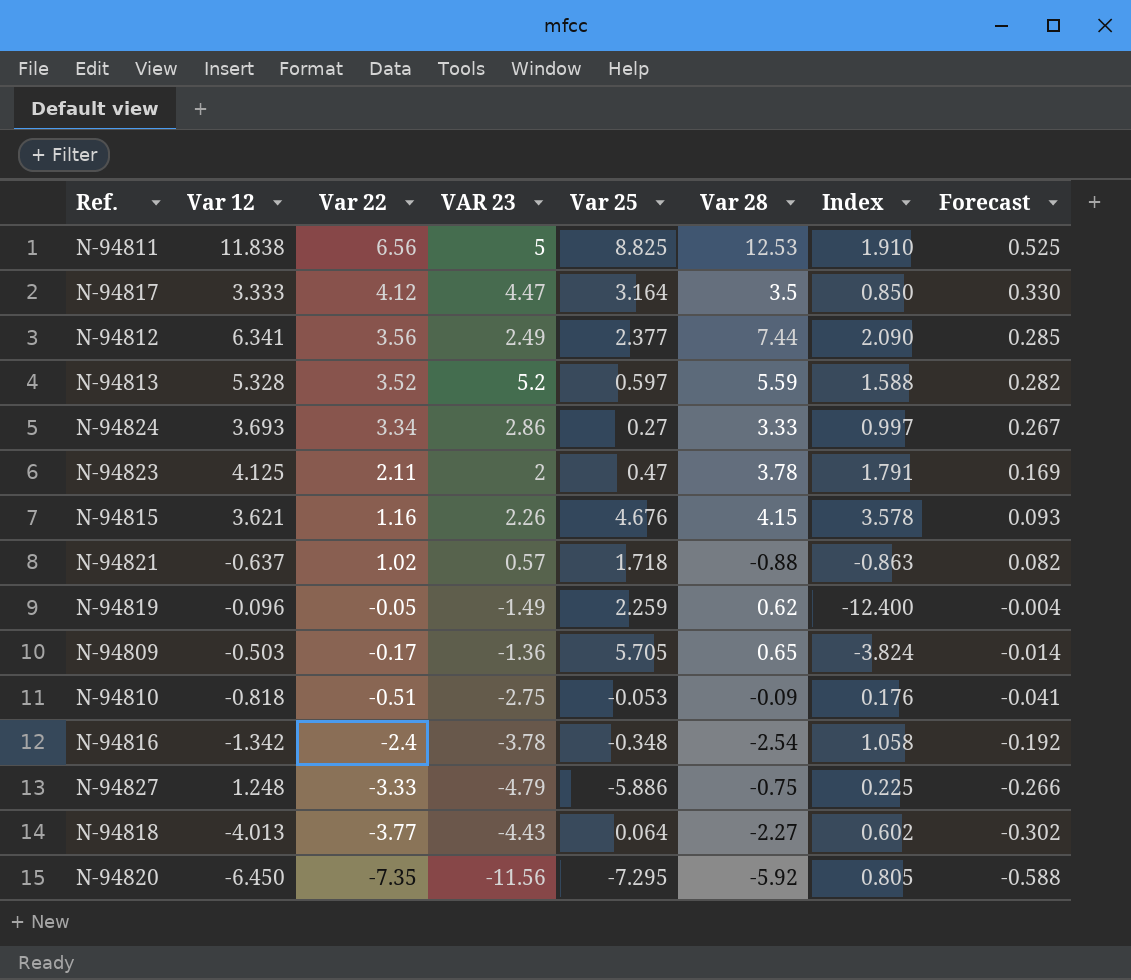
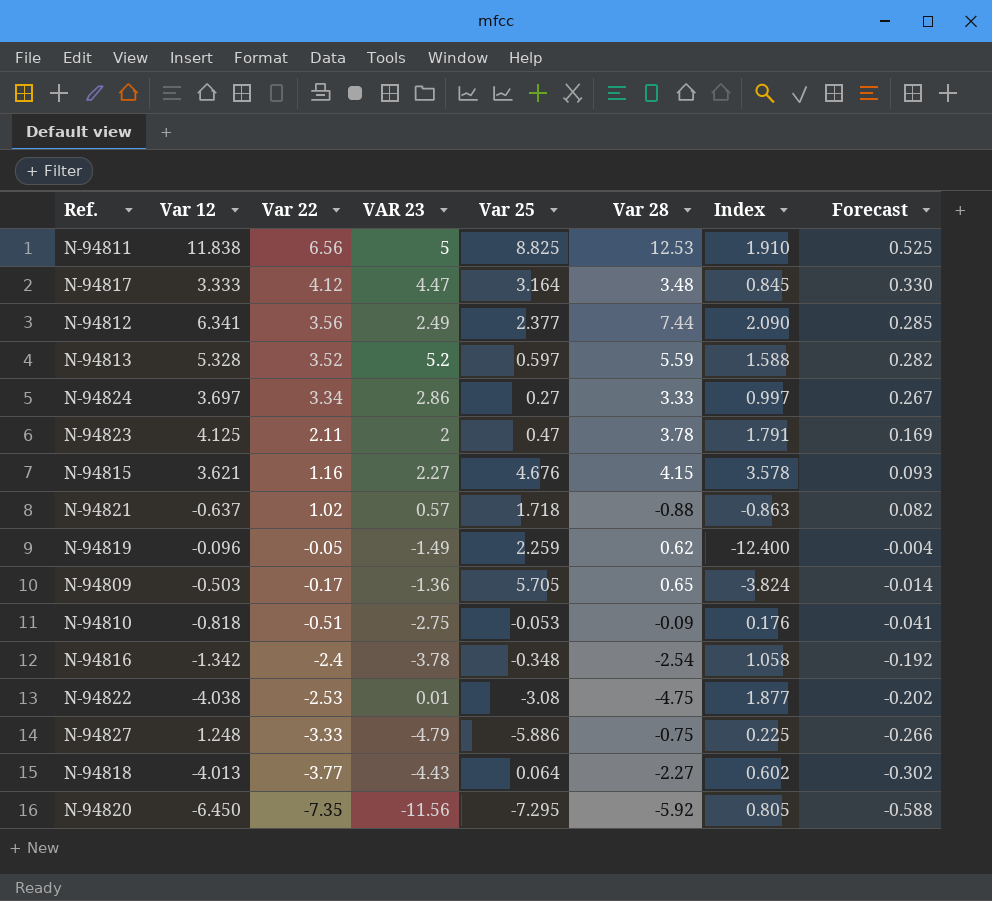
N-94817 | Var 28: 3.5 -> 3.48
N-94817 | Index: 0.850 -> 0.845
N-94824 | Var 12: 3.693 -> 3.697
N-94815 | VAR 23: 2.26 -> 2.27
row N-94822: none -> -4.038 | -2.53 | 0.01 | -3.08 | -4.75 | 1.877 | -0.202

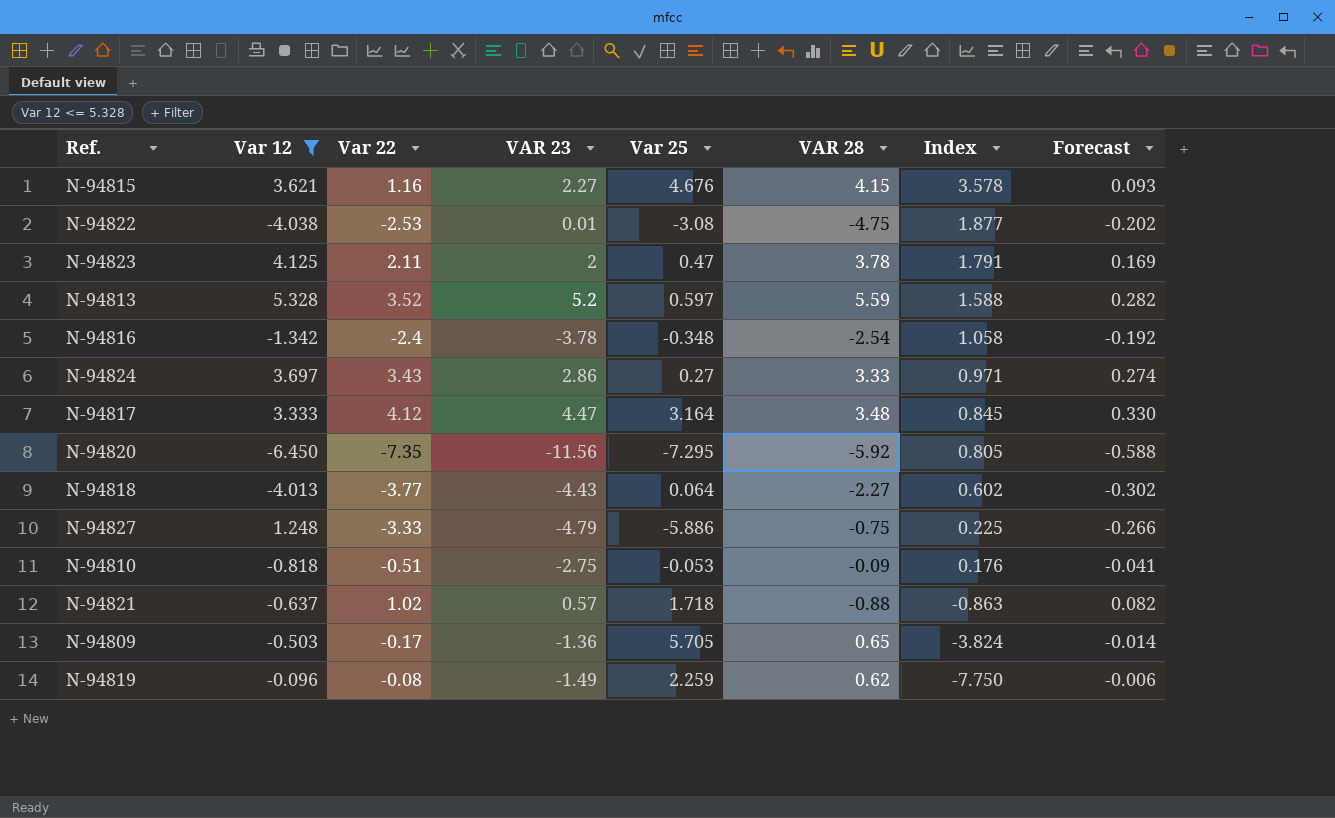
filter: none -> Var 12 <= 5.328
row order: Var 22 descending -> Index descending
column name: Var 28 -> VAR 28
N-94824 | Var 22: 3.34 -> 3.43
N-94824 | Index: 0.997 -> 0.971
N-94824 | Forecast: 0.267 -> 0.274
N-94819 | Var 22: -0.05 -> -0.08
N-94819 | Index: -12.400 -> -7.750
N-94819 | Forecast: -0.004 -> -0.006

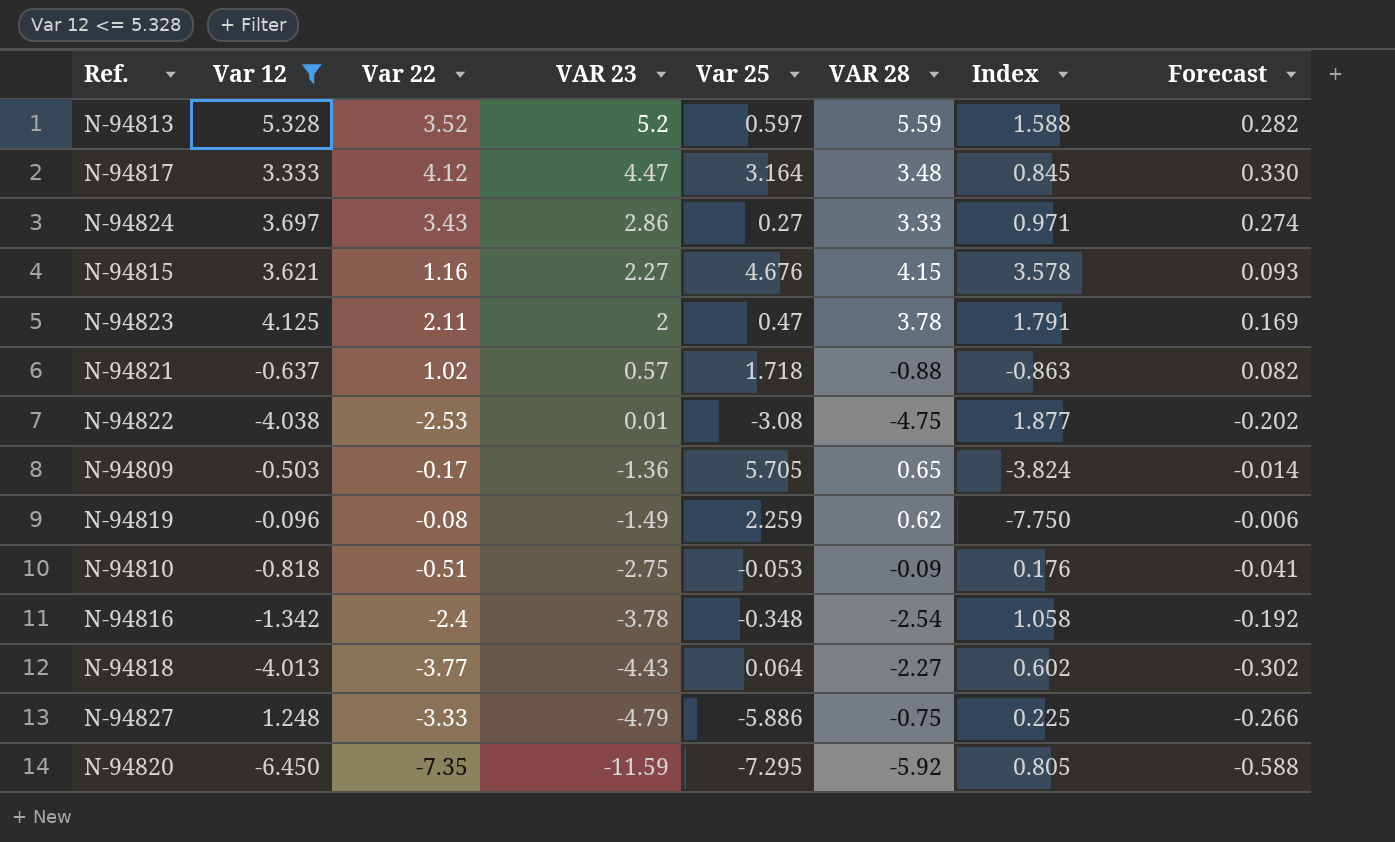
row order: Index descending -> VAR 23 descending
N-94820 | VAR 23: -11.56 -> -11.59

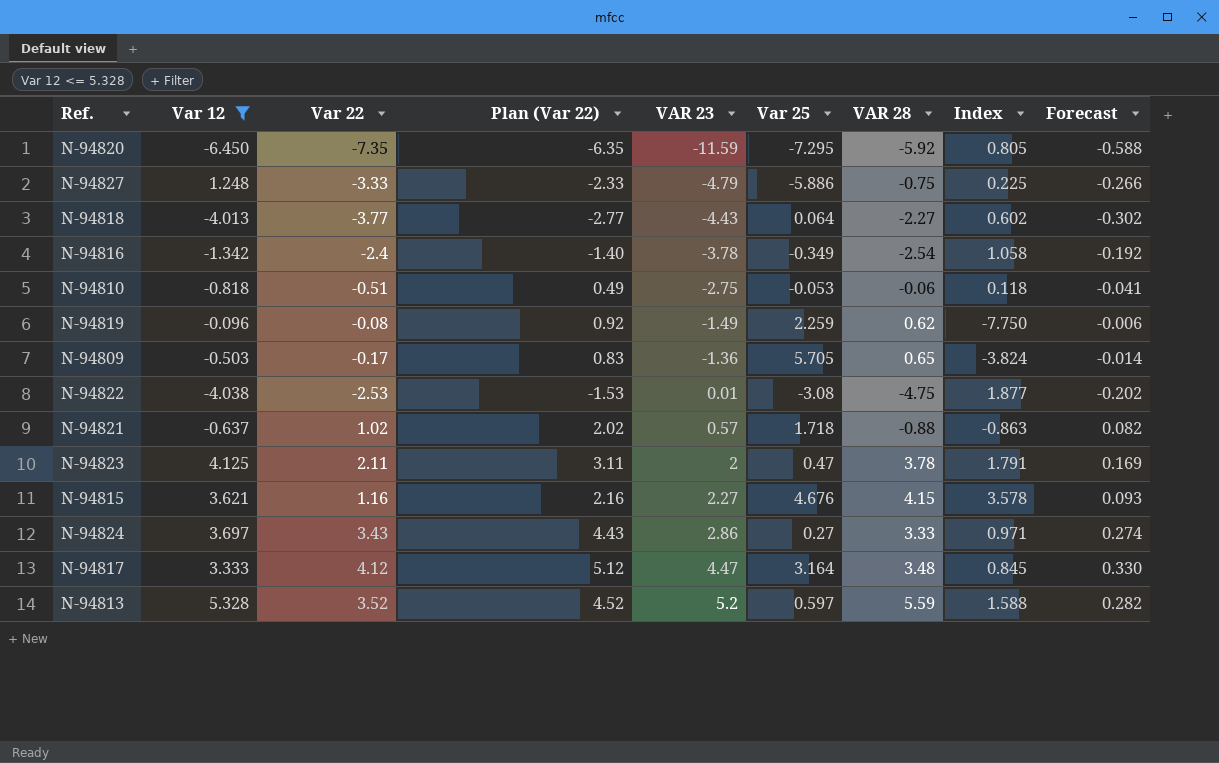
row order: VAR 23 descending -> VAR 23 ascending
column Plan (Var 22) | formula: none -> [Var 22] + 1
N-94816 | Var 25: -0.348 -> -0.349
N-94810 | VAR 28: -0.09 -> -0.06
N-94810 | Index: 0.176 -> 0.118

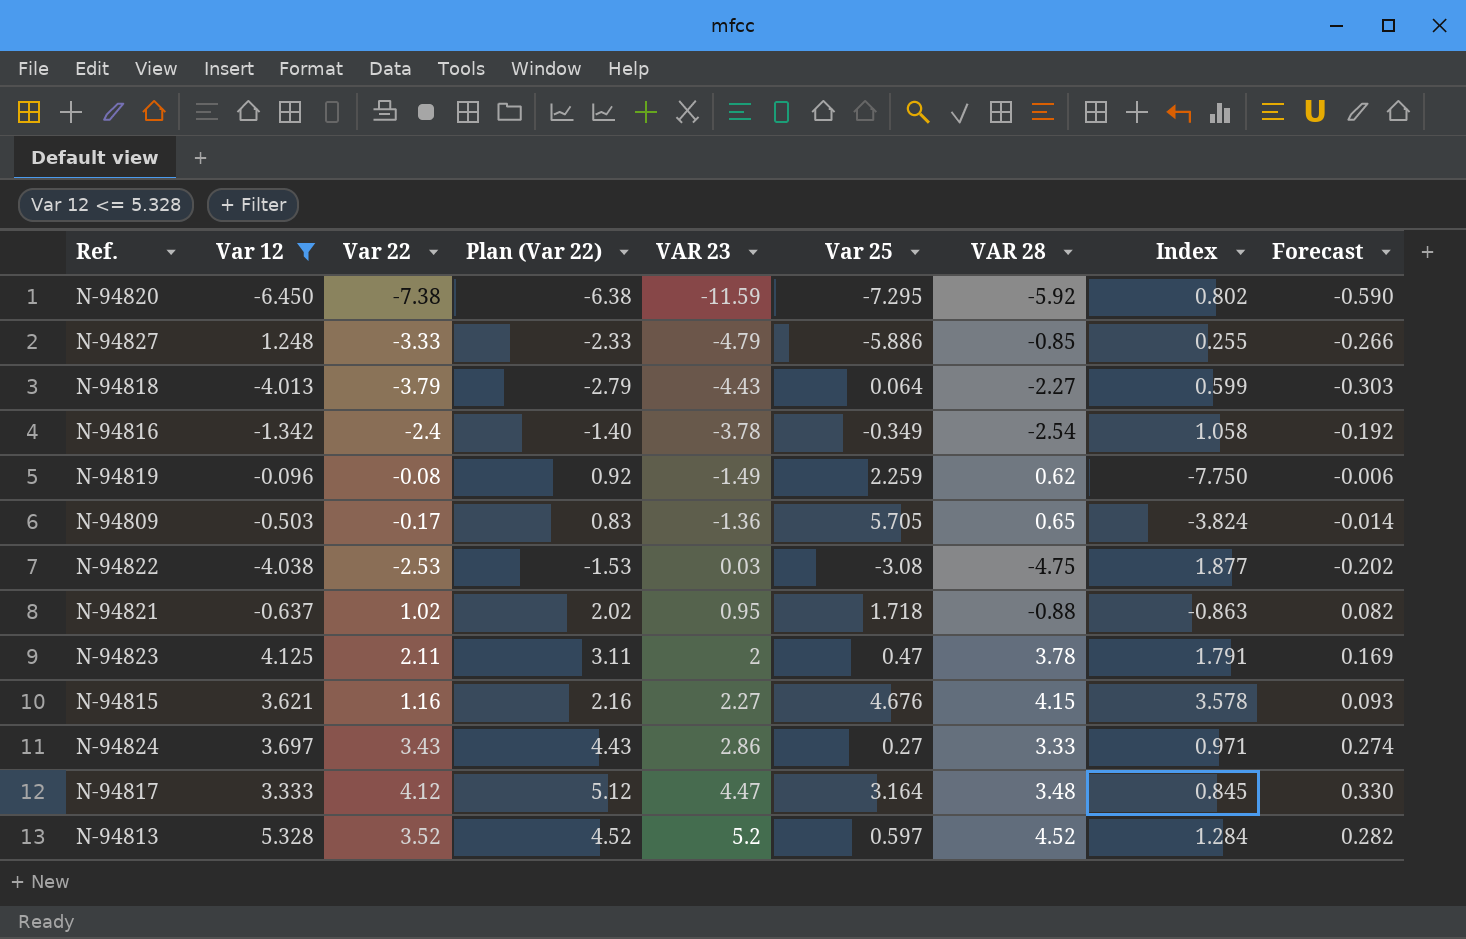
row N-94810: -0.818 | -0.51 | 0.49 | -2.75 | -0.053 | -0.06 | 0.118 | -0.041 -> none
N-94820 | Var 22: -7.35 -> -7.38
N-94820 | Plan (Var 22): -6.35 -> -6.38
N-94820 | Index: 0.805 -> 0.802
N-94820 | Forecast: -0.588 -> -0.590
N-94827 | VAR 28: -0.75 -> -0.85
N-94827 | Index: 0.225 -> 0.255
N-94818 | Var 22: -3.77 -> -3.79
N-94818 | Plan (Var 22): -2.77 -> -2.79
N-94818 | Index: 0.602 -> 0.599
N-94818 | Forecast: -0.302 -> -0.303
N-94822 | VAR 23: 0.01 -> 0.03
N-94821 | VAR 23: 0.57 -> 0.95
N-94813 | VAR 28: 5.59 -> 4.52
N-94813 | Index: 1.588 -> 1.284

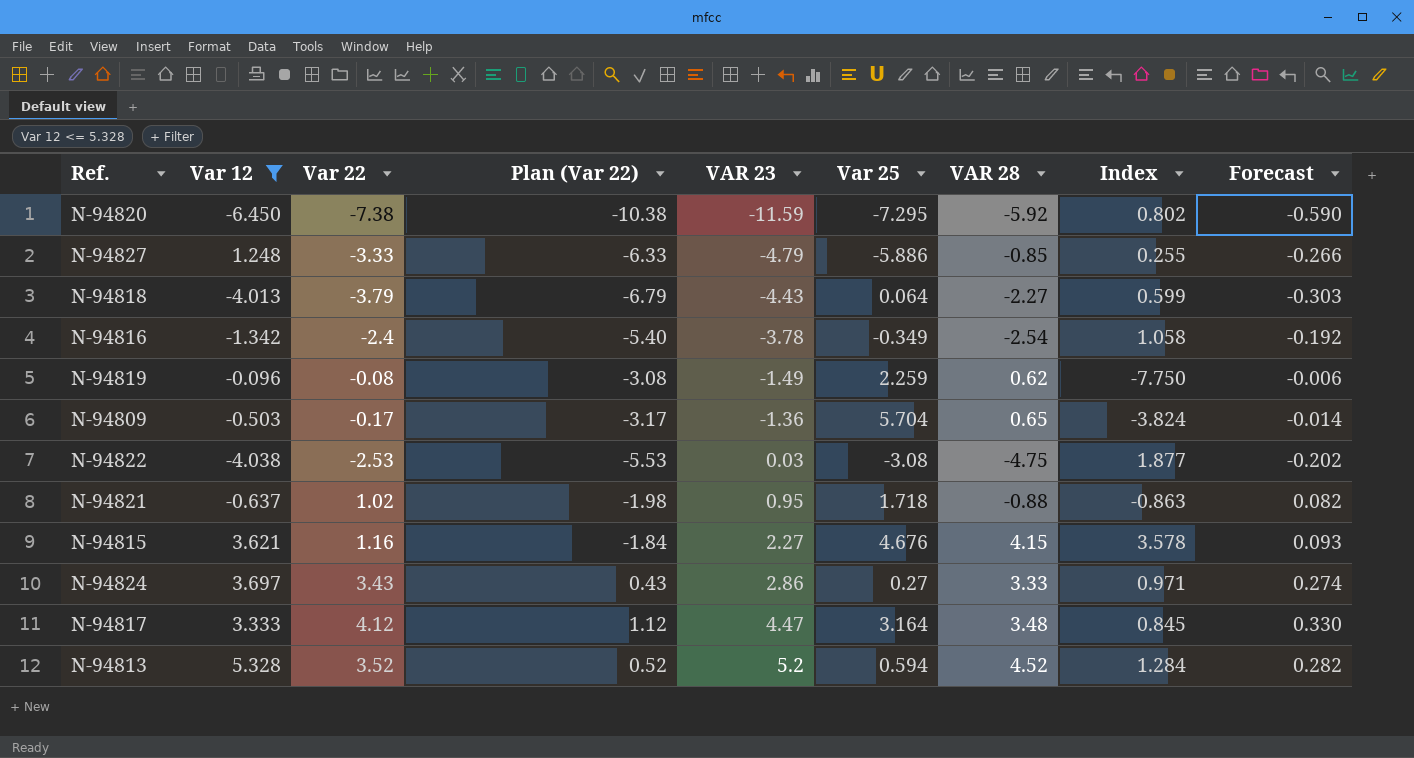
column Plan (Var 22) | formula: [Var 22] + 1 -> [Var 22] - 3
row N-94823: 4.125 | 2.11 | 3.11 | 2 | 0.47 | 3.78 | 1.791 | 0.169 -> none
N-94809 | Var 25: 5.705 -> 5.704
N-94813 | Var 25: 0.597 -> 0.594

